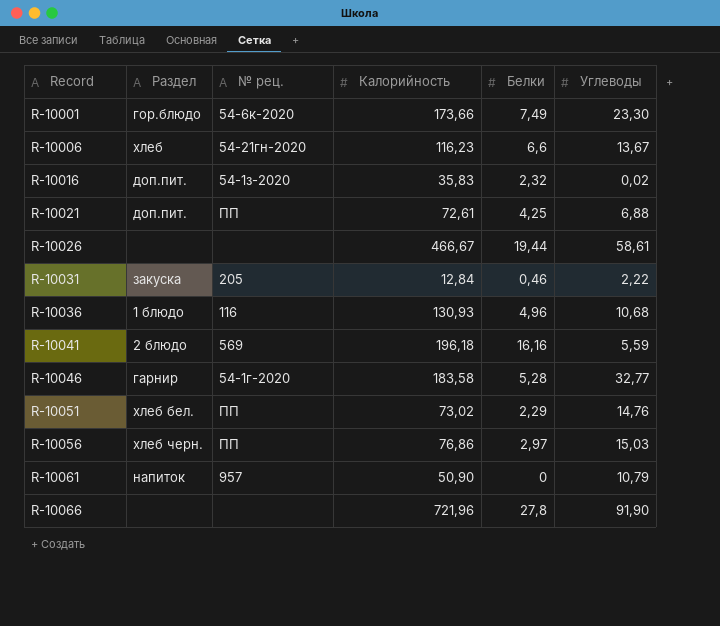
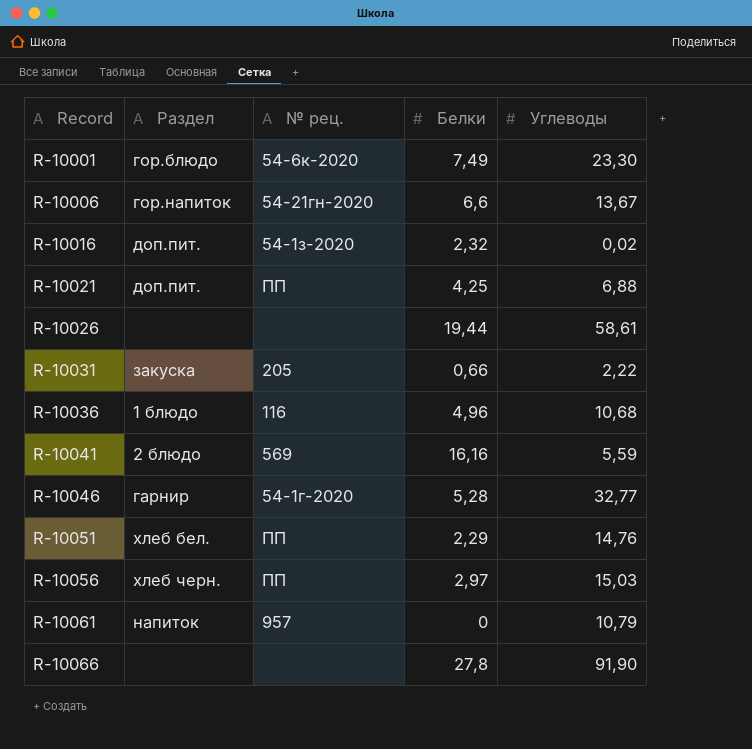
column Калорийность | position: 4 -> none
R-10006 | Раздел: хлеб -> гор.напиток
R-10031 | Белки: 0,46 -> 0,66

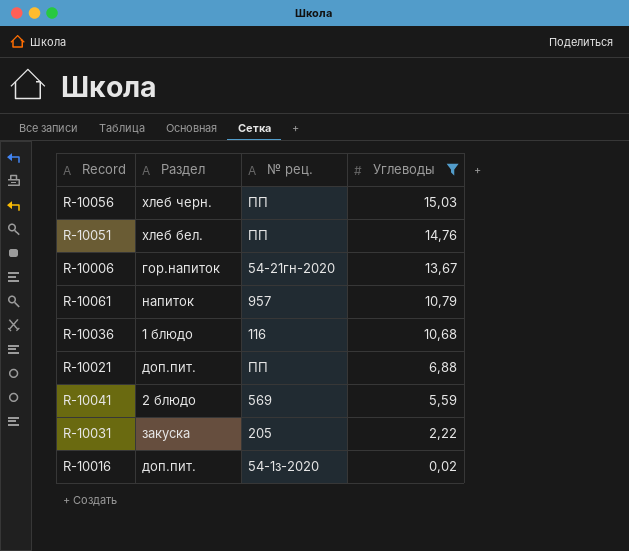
filter: none -> Углеводы <= 15,03
row order: Record ascending -> Углеводы descending
column Белки | position: 4 -> none

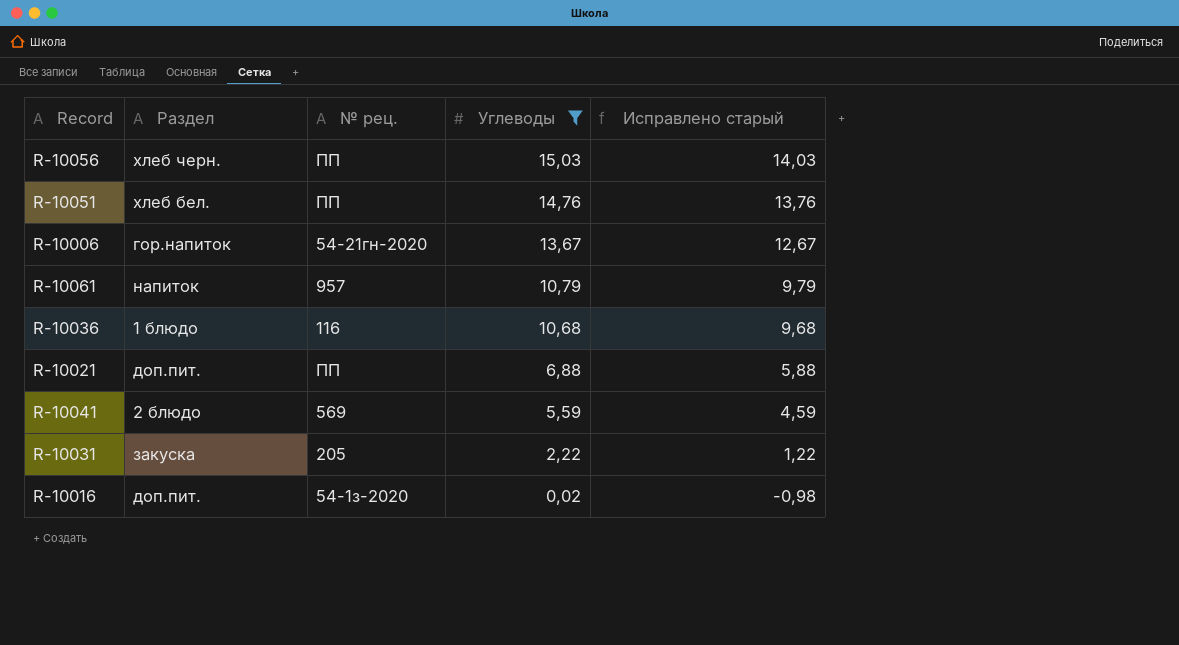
column Исправлено старый | formula: none -> [Углеводы] - 1

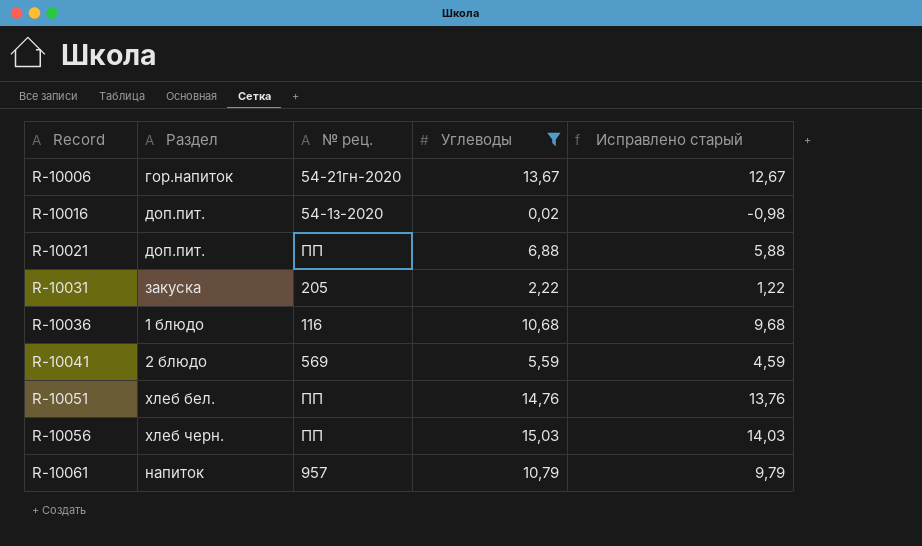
row order: Углеводы descending -> Record ascending

